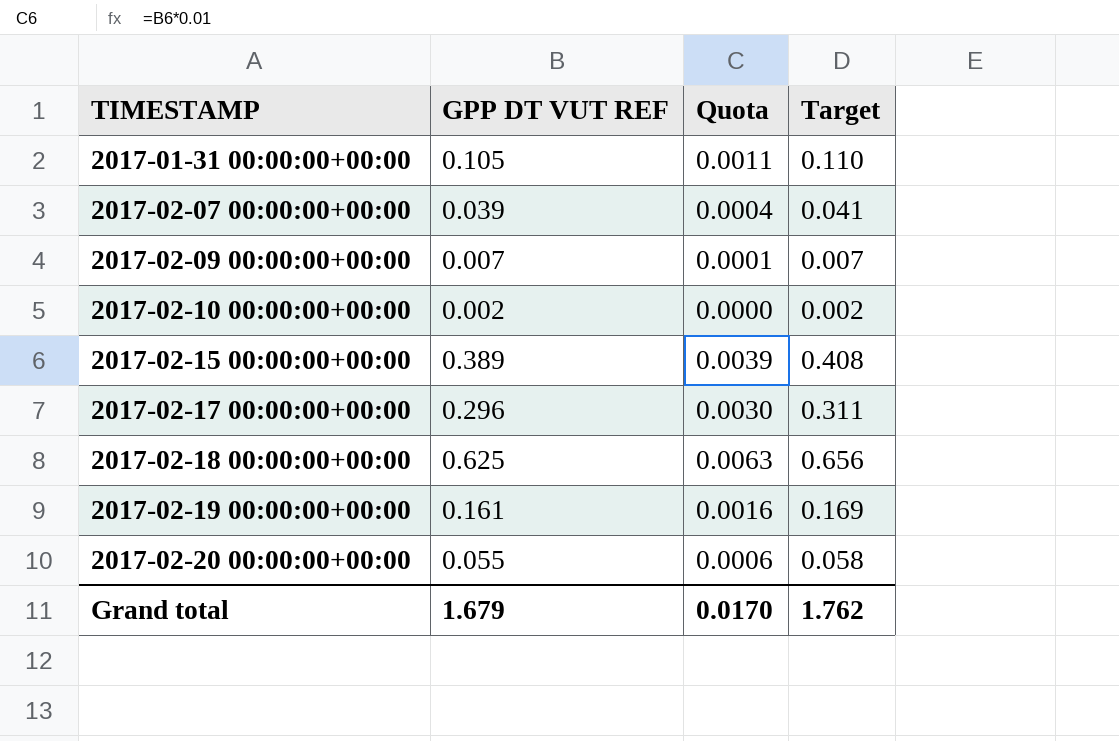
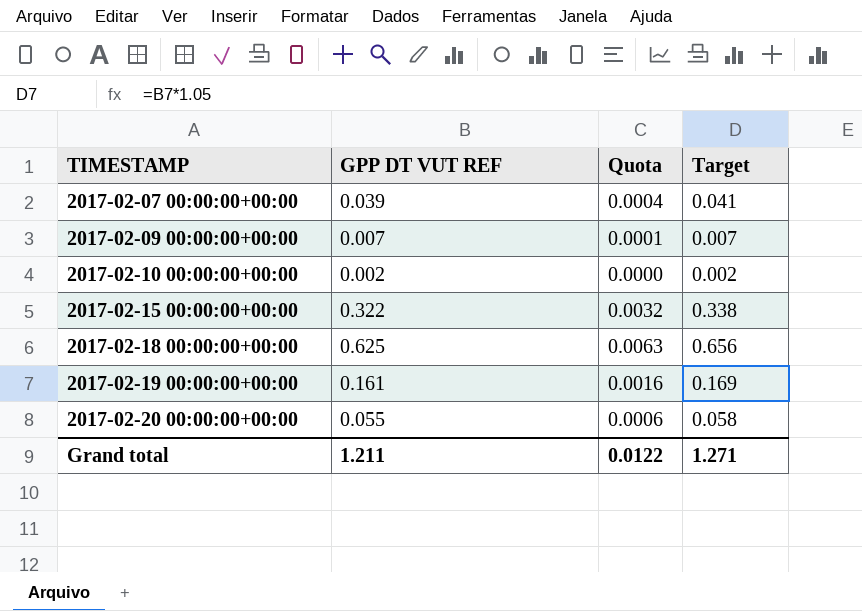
row 2017-01-31 00:00:00+00:00: 0.105 | 0.0011 | 0.110 -> none
row 2017-02-17 00:00:00+00:00: 0.296 | 0.0030 | 0.311 -> none
2017-02-15 00:00:00+00:00 | GPP DT VUT REF: 0.389 -> 0.322
2017-02-15 00:00:00+00:00 | Quota: 0.0039 -> 0.0032
2017-02-15 00:00:00+00:00 | Target: 0.408 -> 0.338
Grand total | GPP DT VUT REF: 1.679 -> 1.211
Grand total | Quota: 0.0170 -> 0.0122
Grand total | Target: 1.762 -> 1.271

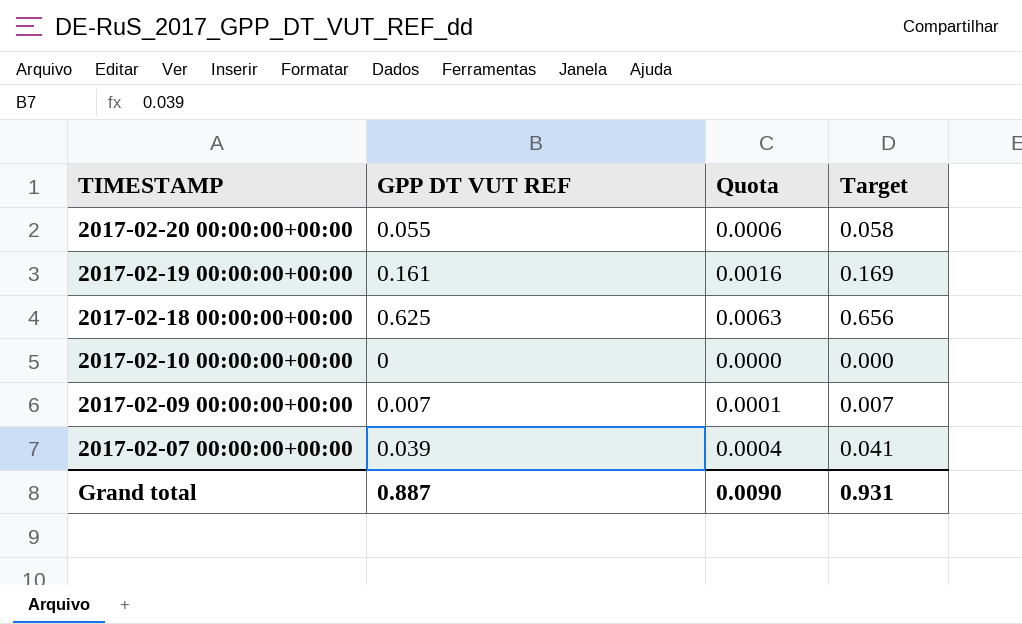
row order: TIMESTAMP ascending -> TIMESTAMP descending
row 2017-02-15 00:00:00+00:00: 0.322 | 0.0032 | 0.338 -> none
2017-02-10 00:00:00+00:00 | GPP DT VUT REF: 0.002 -> 0
2017-02-10 00:00:00+00:00 | Target: 0.002 -> 0.000
Grand total | GPP DT VUT REF: 1.211 -> 0.887
Grand total | Quota: 0.0122 -> 0.0090
Grand total | Target: 1.271 -> 0.931

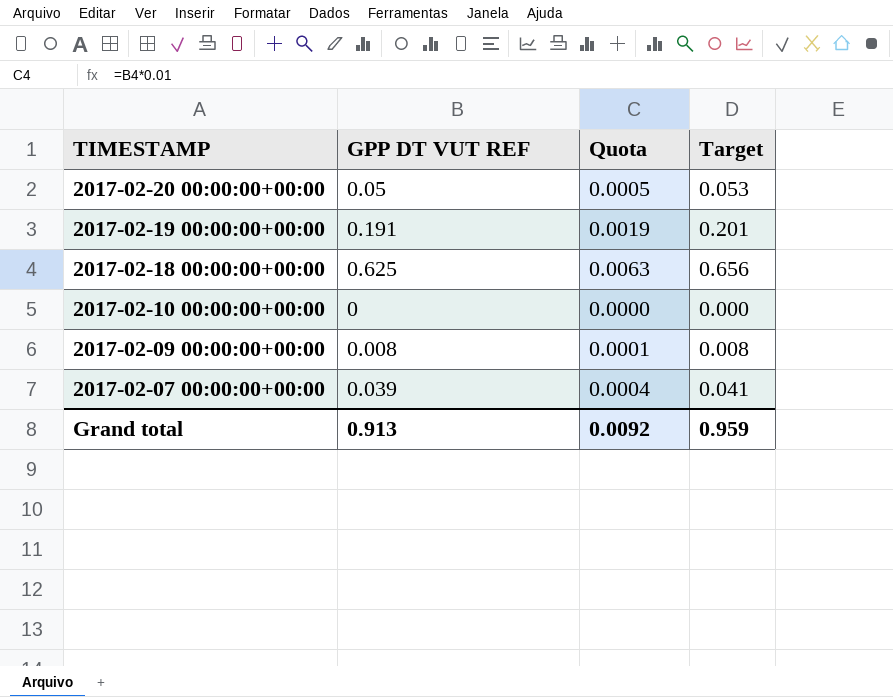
2017-02-20 00:00:00+00:00 | GPP DT VUT REF: 0.055 -> 0.05
2017-02-20 00:00:00+00:00 | Quota: 0.0006 -> 0.0005
2017-02-20 00:00:00+00:00 | Target: 0.058 -> 0.053
2017-02-19 00:00:00+00:00 | GPP DT VUT REF: 0.161 -> 0.191
2017-02-19 00:00:00+00:00 | Quota: 0.0016 -> 0.0019
2017-02-19 00:00:00+00:00 | Target: 0.169 -> 0.201
2017-02-09 00:00:00+00:00 | GPP DT VUT REF: 0.007 -> 0.008
2017-02-09 00:00:00+00:00 | Target: 0.007 -> 0.008
Grand total | GPP DT VUT REF: 0.887 -> 0.913
Grand total | Quota: 0.0090 -> 0.0092
Grand total | Target: 0.931 -> 0.959

